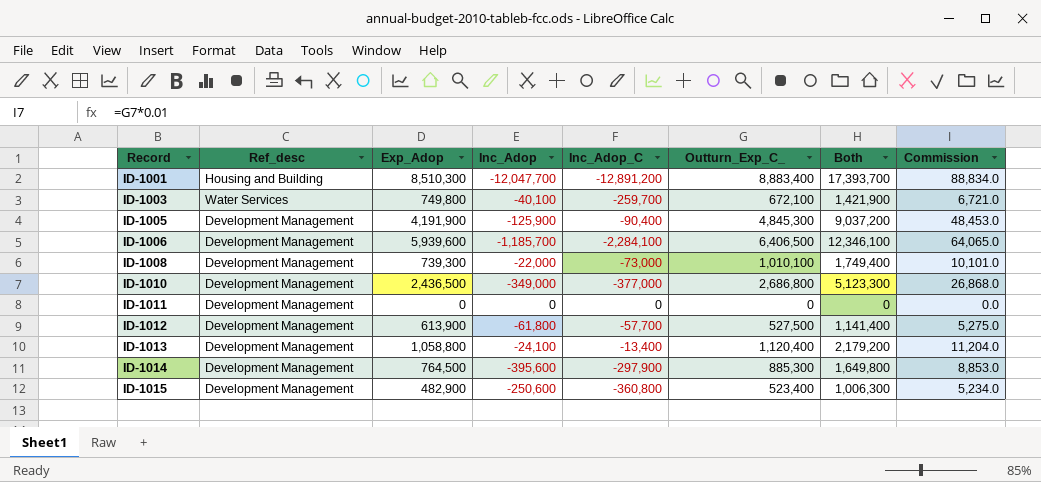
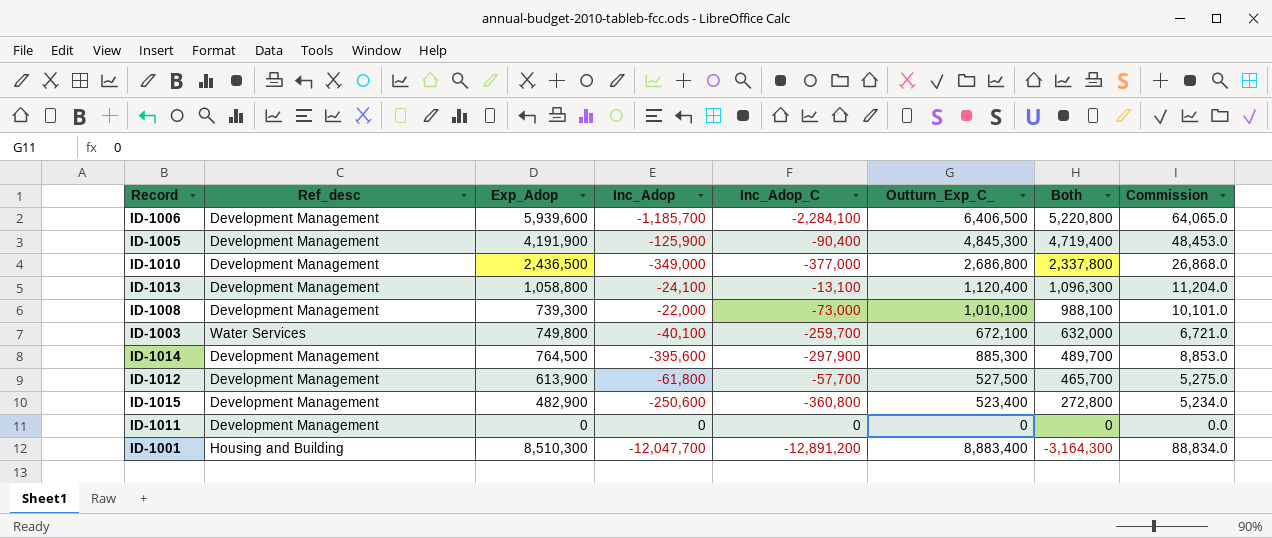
row order: Record ascending -> Both descending
column Both | formula: [Exp_Adop] + [Outturn_Exp_C_] -> [Inc_Adop] + [Outturn_Exp_C_]
ID-1013 | Inc_Adop_C: -13,400 -> -13,100

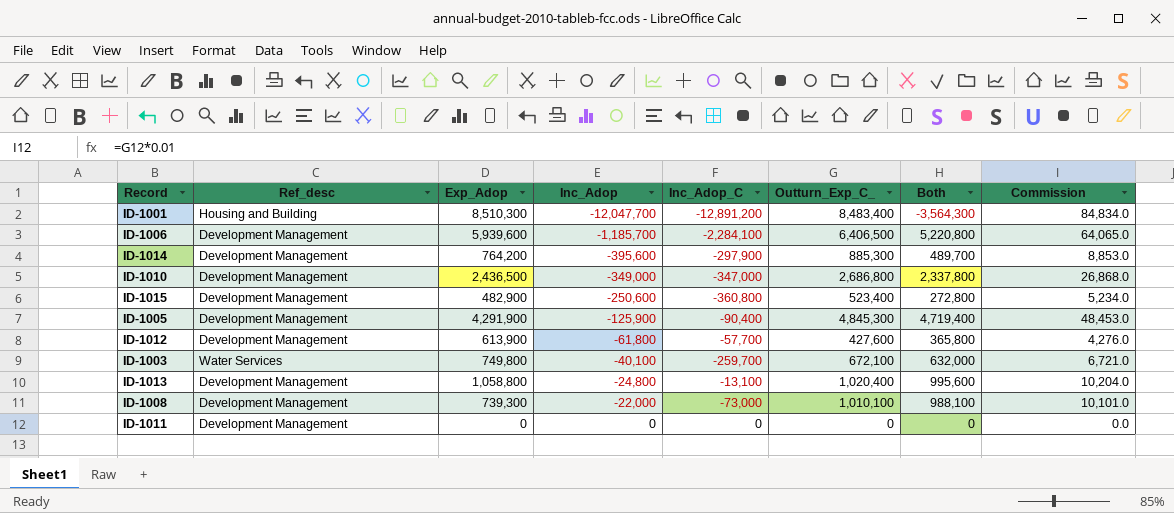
row order: Both descending -> Inc_Adop ascending
ID-1001 | Outturn_Exp_C_: 8,883,400 -> 8,483,400
ID-1001 | Both: -3,164,300 -> -3,564,300
ID-1001 | Commission: 88,834.0 -> 84,834.0
ID-1014 | Exp_Adop: 764,500 -> 764,200
ID-1010 | Inc_Adop_C: -377,000 -> -347,000
ID-1005 | Exp_Adop: 4,191,900 -> 4,291,900
ID-1012 | Outturn_Exp_C_: 527,500 -> 427,600
ID-1012 | Both: 465,700 -> 365,800
ID-1012 | Commission: 5,275.0 -> 4,276.0
ID-1013 | Inc_Adop: -24,100 -> -24,800
ID-1013 | Outturn_Exp_C_: 1,120,400 -> 1,020,400
ID-1013 | Both: 1,096,300 -> 995,600
ID-1013 | Commission: 11,204.0 -> 10,204.0

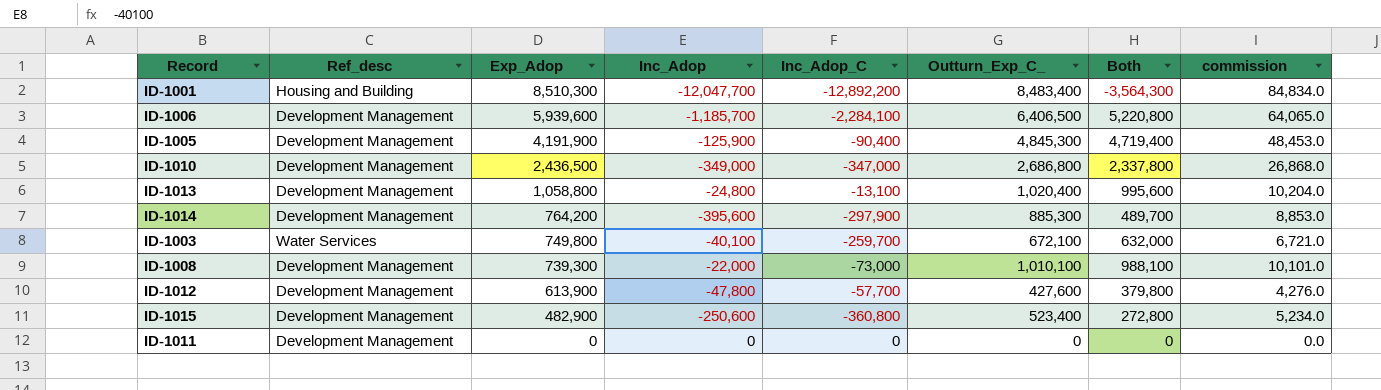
row order: Inc_Adop ascending -> Exp_Adop descending
column name: Commission -> commission
ID-1001 | Inc_Adop_C: -12,891,200 -> -12,892,200
ID-1005 | Exp_Adop: 4,291,900 -> 4,191,900
ID-1012 | Inc_Adop: -61,800 -> -47,800
ID-1012 | Both: 365,800 -> 379,800

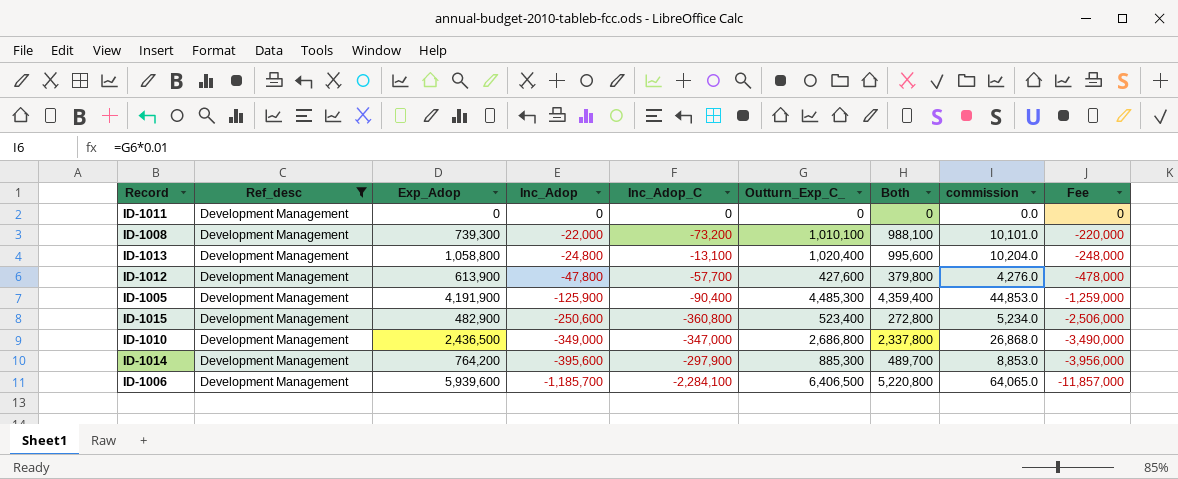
filter: none -> Ref_desc = Development Management
row order: Exp_Adop descending -> Inc_Adop descending
column Fee | formula: none -> [Inc_Adop] * 10
ID-1008 | Inc_Adop_C: -73,000 -> -73,200
ID-1005 | Outturn_Exp_C_: 4,845,300 -> 4,485,300
ID-1005 | Both: 4,719,400 -> 4,359,400
ID-1005 | commission: 48,453.0 -> 44,853.0

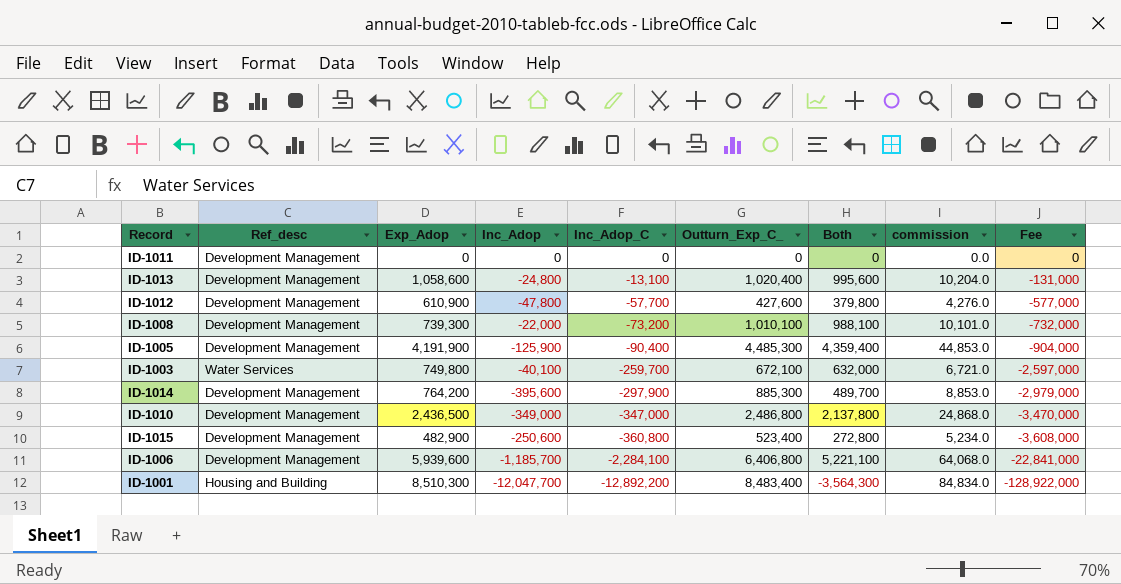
filter: Ref_desc = Development Management -> none
row order: Inc_Adop descending -> Inc_Adop_C descending
column Fee | formula: [Inc_Adop] * 10 -> [Inc_Adop_C] * 10
ID-1013 | Exp_Adop: 1,058,800 -> 1,058,600
ID-1012 | Exp_Adop: 613,900 -> 610,900
ID-1010 | Outturn_Exp_C_: 2,686,800 -> 2,486,800
ID-1010 | Both: 2,337,800 -> 2,137,800
ID-1010 | commission: 26,868.0 -> 24,868.0
ID-1006 | Outturn_Exp_C_: 6,406,500 -> 6,406,800
ID-1006 | Both: 5,220,800 -> 5,221,100
ID-1006 | commission: 64,065.0 -> 64,068.0

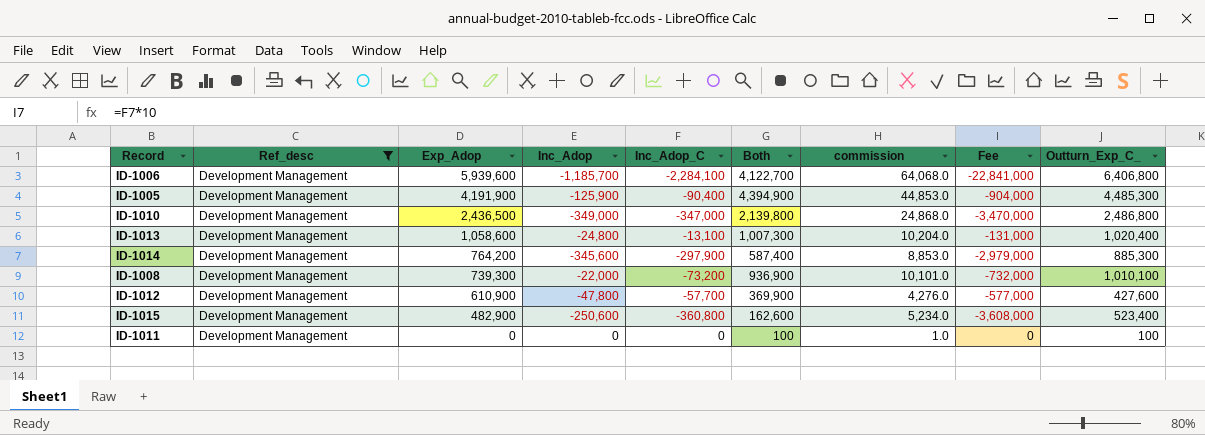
filter: none -> Ref_desc = Development Management
row order: Inc_Adop_C descending -> Exp_Adop descending
column Both | formula: [Inc_Adop] + [Outturn_Exp_C_] -> [Inc_Adop_C] + [Outturn_Exp_C_]
column Outturn_Exp_C_ | position: 6 -> 9
ID-1014 | Inc_Adop: -395,600 -> -345,600
ID-1011 | commission: 0.0 -> 1.0
ID-1011 | Outturn_Exp_C_: 0 -> 100

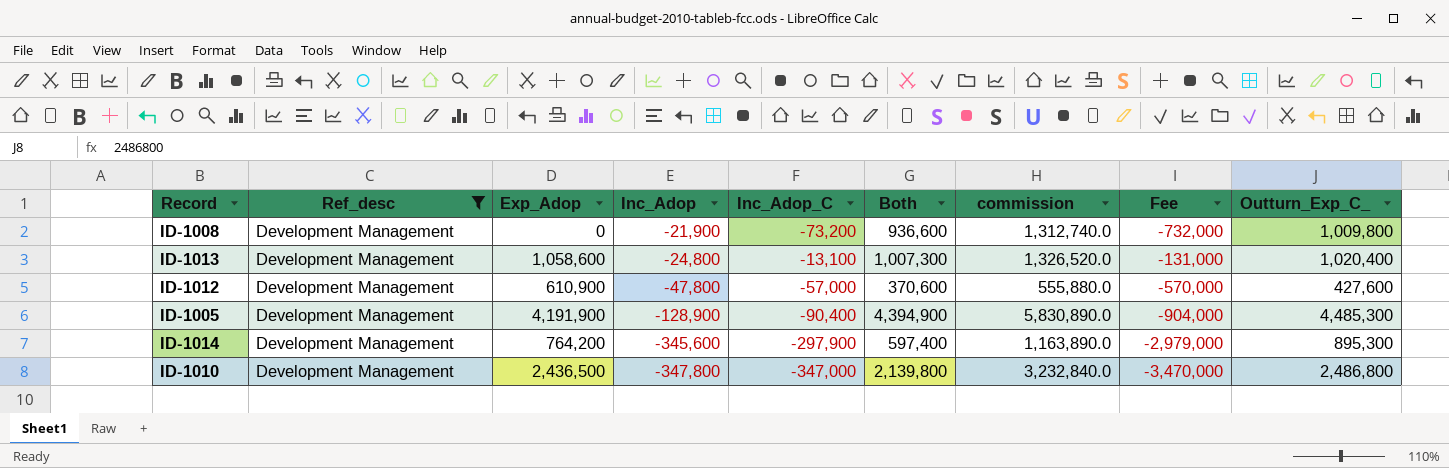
row order: Exp_Adop descending -> Inc_Adop descending
column commission | formula: [Outturn_Exp_C_] * 0.01 -> [Outturn_Exp_C_] * 1.3
row ID-1006: Development Management | 5,939,600 | -1,185,700 | -2,284,100 | 4,122,700 | 64,068.0 | -22,841,000 | 6,406,800 -> none
row ID-1015: Development Management | 482,900 | -250,600 | -360,800 | 162,600 | 5,234.0 | -3,608,000 | 523,400 -> none
row ID-1011: Development Management | 0 | 0 | 0 | 100 | 1.0 | 0 | 100 -> none
ID-1008 | Exp_Adop: 739,300 -> 0
ID-1008 | Inc_Adop: -22,000 -> -21,900
ID-1008 | Both: 936,900 -> 936,600
ID-1008 | Outturn_Exp_C_: 1,010,100 -> 1,009,800
ID-1012 | Inc_Adop_C: -57,700 -> -57,000
ID-1012 | Both: 369,900 -> 370,600
ID-1012 | Fee: -577,000 -> -570,000
ID-1005 | Inc_Adop: -125,900 -> -128,900
ID-1014 | Both: 587,400 -> 597,400
ID-1014 | Outturn_Exp_C_: 885,300 -> 895,300
ID-1010 | Inc_Adop: -349,000 -> -347,800

